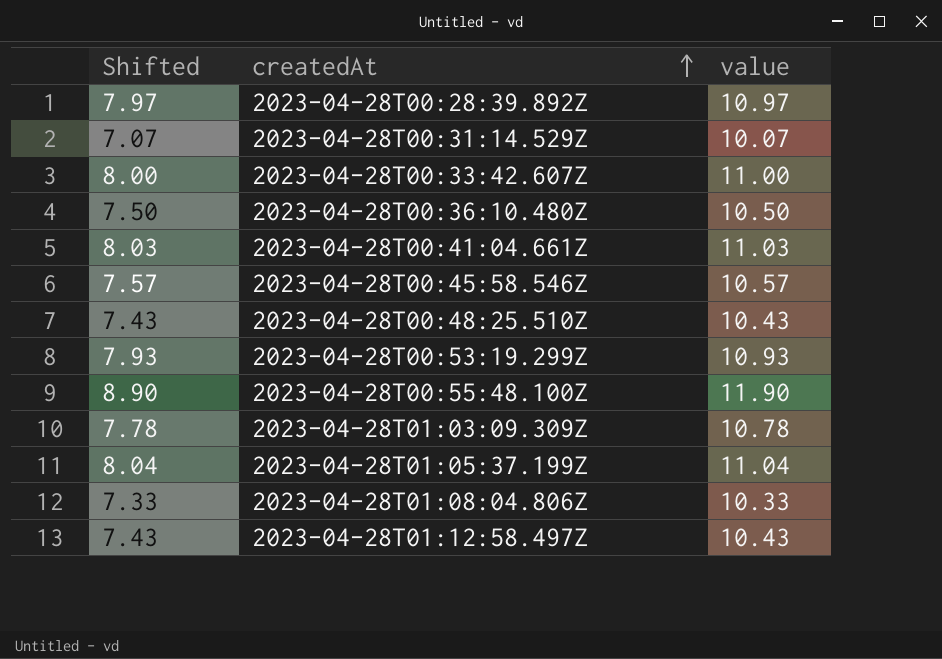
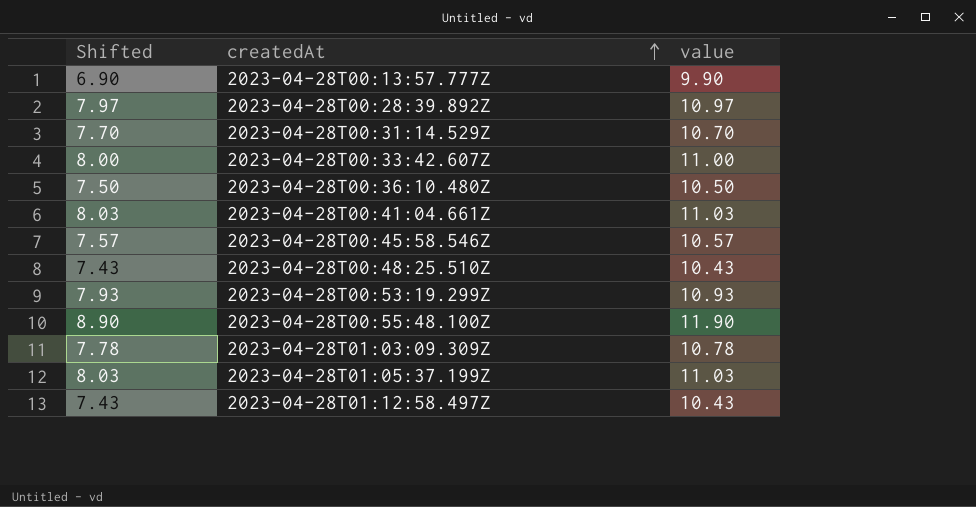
row 2023-04-28T01:08:04.806Z: 7.33 | 10.33 -> none
row 2023-04-28T00:13:57.777Z: none -> 6.90 | 9.90
2023-04-28T00:31:14.529Z | Shifted: 7.07 -> 7.70
2023-04-28T00:31:14.529Z | value: 10.07 -> 10.70
2023-04-28T01:05:37.199Z | Shifted: 8.04 -> 8.03
2023-04-28T01:05:37.199Z | value: 11.04 -> 11.03

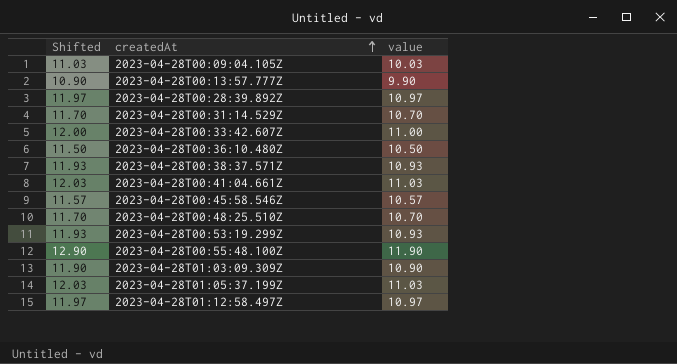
column Shifted | formula: [value] - 3 -> [value] + 1
row 2023-04-28T00:09:04.105Z: none -> 11.03 | 10.03
row 2023-04-28T00:38:37.571Z: none -> 11.93 | 10.93
2023-04-28T00:48:25.510Z | value: 10.43 -> 10.70
2023-04-28T01:03:09.309Z | value: 10.78 -> 10.90
2023-04-28T01:12:58.497Z | value: 10.43 -> 10.97

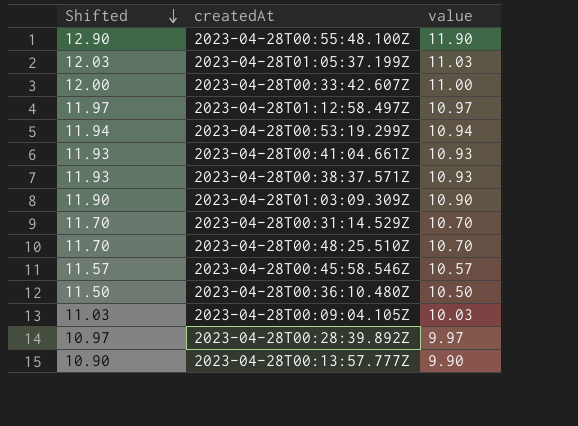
row order: createdAt ascending -> Shifted descending
2023-04-28T00:53:19.299Z | Shifted: 11.93 -> 11.94
2023-04-28T00:53:19.299Z | value: 10.93 -> 10.94
2023-04-28T00:41:04.661Z | Shifted: 12.03 -> 11.93
2023-04-28T00:41:04.661Z | value: 11.03 -> 10.93
2023-04-28T00:28:39.892Z | Shifted: 11.97 -> 10.97
2023-04-28T00:28:39.892Z | value: 10.97 -> 9.97

